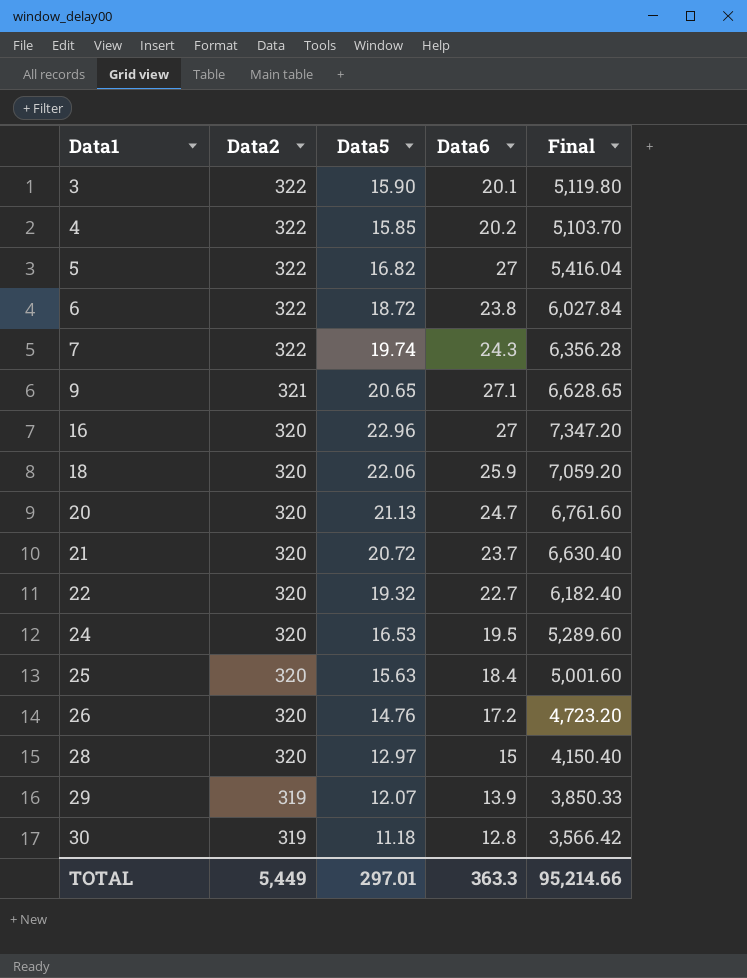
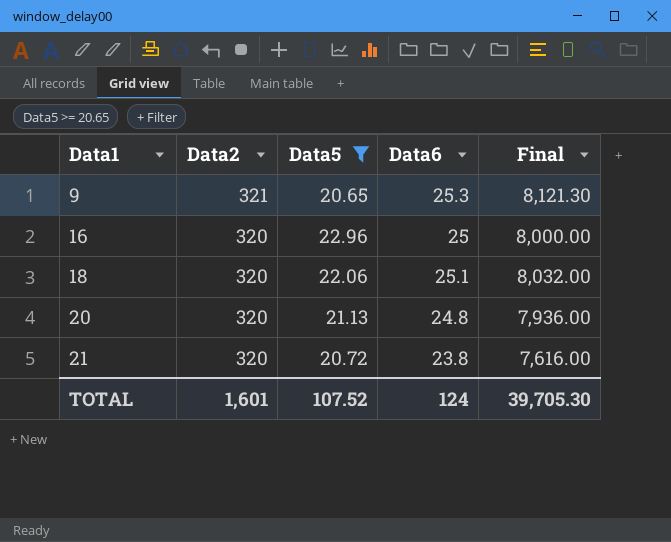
filter: none -> Data5 >= 20.65
column Final | formula: [Data2] * [Data5] -> [Data2] * [Data6]
9 | Data6: 27.1 -> 25.3
16 | Data6: 27 -> 25
18 | Data6: 25.9 -> 25.1
20 | Data6: 24.7 -> 24.8
21 | Data6: 23.7 -> 23.8
TOTAL | Data2: 5,449 -> 1,601
TOTAL | Data5: 297.01 -> 107.52
TOTAL | Data6: 363.3 -> 124
TOTAL | Final: 95,214.66 -> 39,705.30

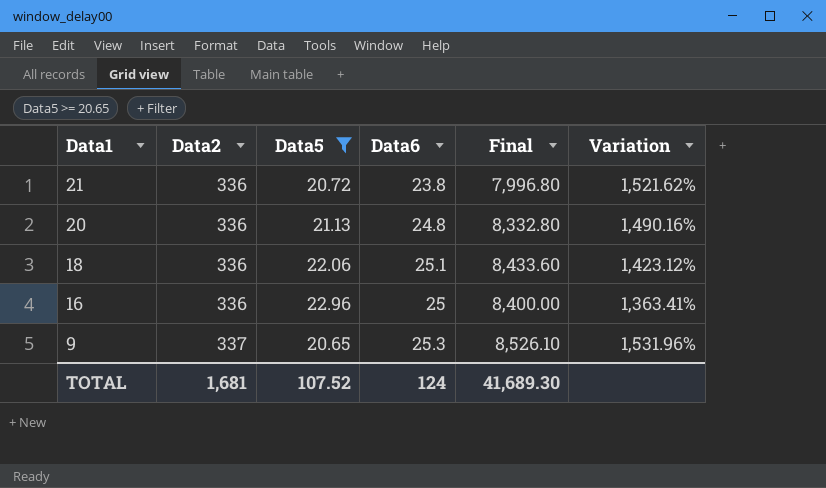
row order: Data1 ascending -> Data1 descending
column Variation | formula: none -> ([Data2] - [Data5]) / [Data5]
21 | Data2: 320 -> 336
21 | Final: 7,616.00 -> 7,996.80
20 | Data2: 320 -> 336
20 | Final: 7,936.00 -> 8,332.80
18 | Data2: 320 -> 336
18 | Final: 8,032.00 -> 8,433.60
16 | Data2: 320 -> 336
16 | Final: 8,000.00 -> 8,400.00
9 | Data2: 321 -> 337
9 | Final: 8,121.30 -> 8,526.10
TOTAL | Data2: 1,601 -> 1,681
TOTAL | Final: 39,705.30 -> 41,689.30

